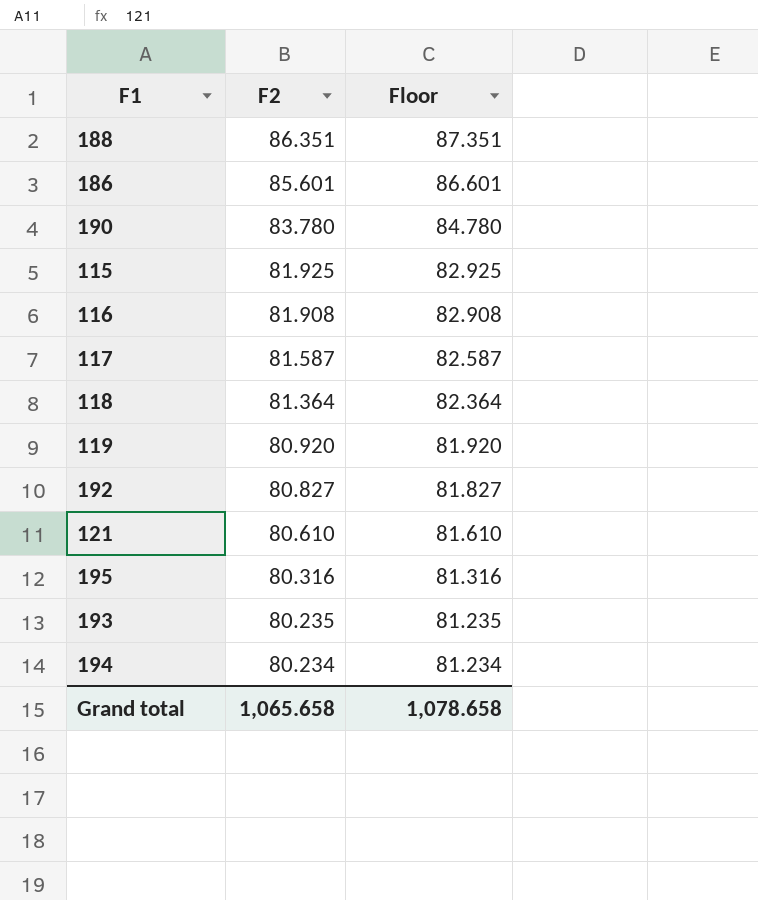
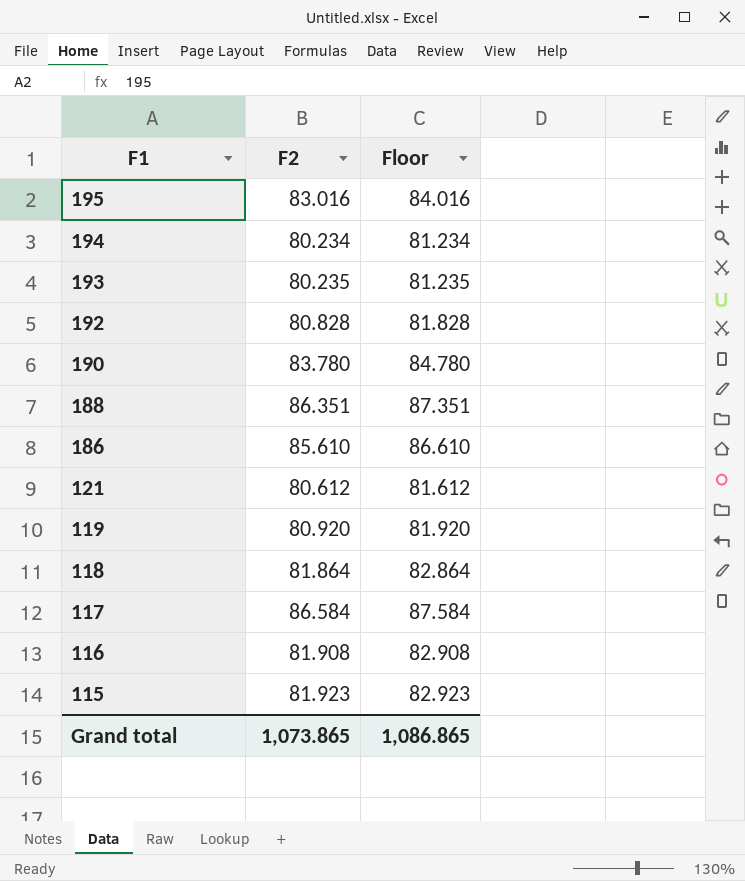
row order: F2 descending -> F1 descending
195 | F2: 80.316 -> 83.016
195 | Floor: 81.316 -> 84.016
192 | F2: 80.827 -> 80.828
192 | Floor: 81.827 -> 81.828
186 | F2: 85.601 -> 85.610
186 | Floor: 86.601 -> 86.610
121 | F2: 80.610 -> 80.612
121 | Floor: 81.610 -> 81.612
118 | F2: 81.364 -> 81.864
118 | Floor: 82.364 -> 82.864
117 | F2: 81.587 -> 86.584
117 | Floor: 82.587 -> 87.584
115 | F2: 81.925 -> 81.923
115 | Floor: 82.925 -> 82.923
Grand total | F2: 1,065.658 -> 1,073.865
Grand total | Floor: 1,078.658 -> 1,086.865

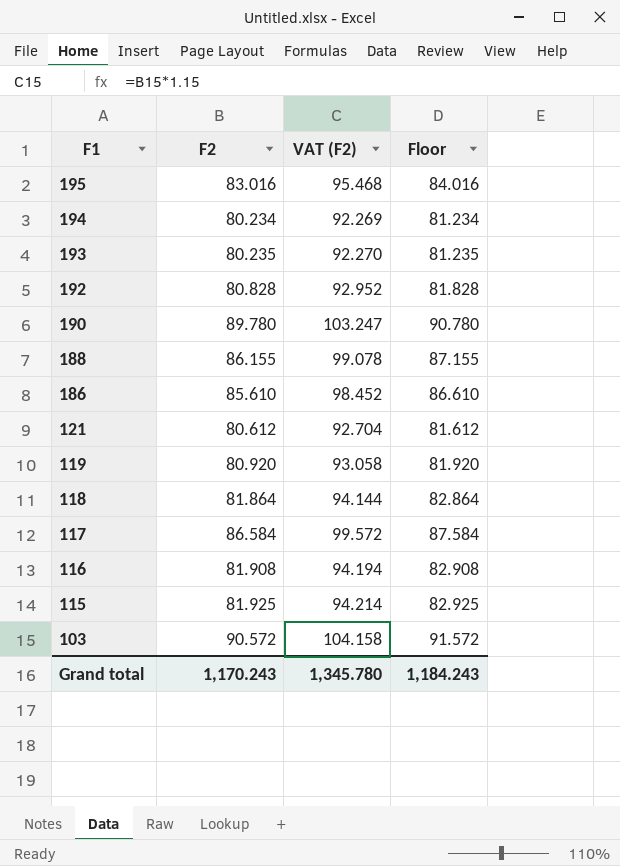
column VAT (F2) | formula: none -> [F2] * 1.15
190 | F2: 83.780 -> 89.780
190 | Floor: 84.780 -> 90.780
188 | F2: 86.351 -> 86.155
188 | Floor: 87.351 -> 87.155
115 | F2: 81.923 -> 81.925
115 | Floor: 82.923 -> 82.925
row 103: none -> 90.572 | 104.158 | 91.572
Grand total | F2: 1,073.865 -> 1,170.243
Grand total | Floor: 1,086.865 -> 1,184.243

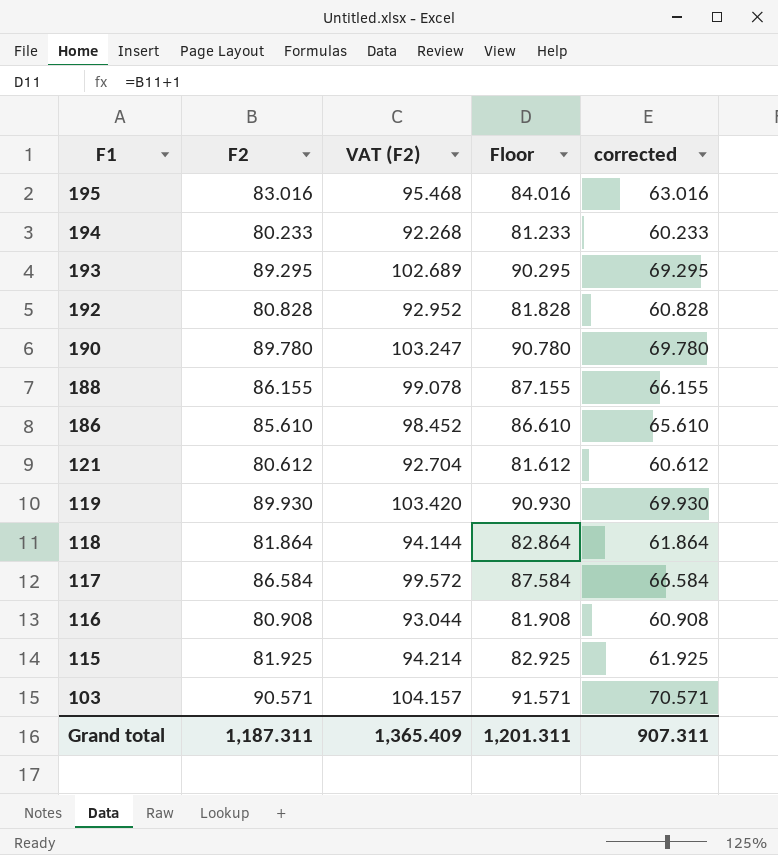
column corrected | formula: none -> [F2] - 20
194 | F2: 80.234 -> 80.233
194 | VAT (F2): 92.269 -> 92.268
194 | Floor: 81.234 -> 81.233
193 | F2: 80.235 -> 89.295
193 | VAT (F2): 92.270 -> 102.689
193 | Floor: 81.235 -> 90.295
119 | F2: 80.920 -> 89.930
119 | VAT (F2): 93.058 -> 103.420
119 | Floor: 81.920 -> 90.930
116 | F2: 81.908 -> 80.908
116 | VAT (F2): 94.194 -> 93.044
116 | Floor: 82.908 -> 81.908
103 | F2: 90.572 -> 90.571
103 | VAT (F2): 104.158 -> 104.157
103 | Floor: 91.572 -> 91.571
Grand total | F2: 1,170.243 -> 1,187.311
Grand total | VAT (F2): 1,345.780 -> 1,365.409
Grand total | Floor: 1,184.243 -> 1,201.311

